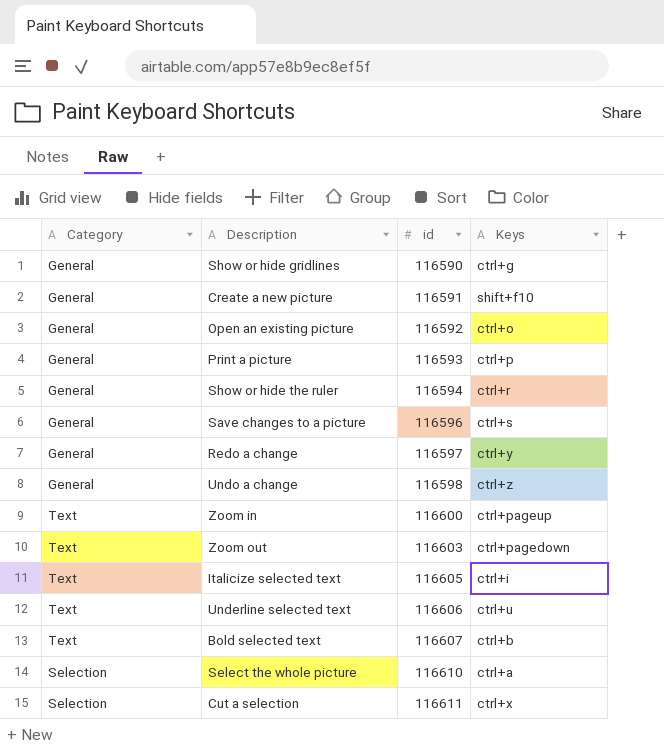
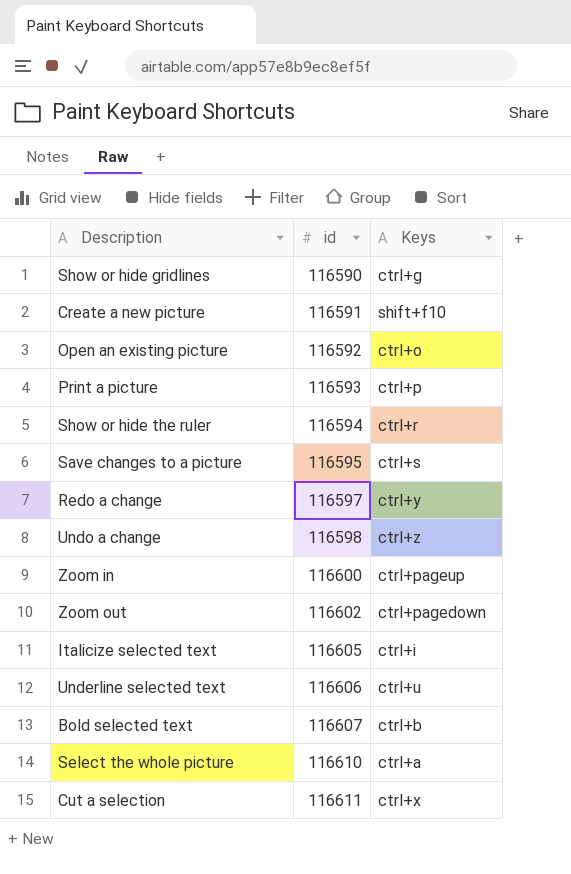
column Category | position: 1 -> none
Save changes to a picture | id: 116596 -> 116595
Zoom out | id: 116603 -> 116602

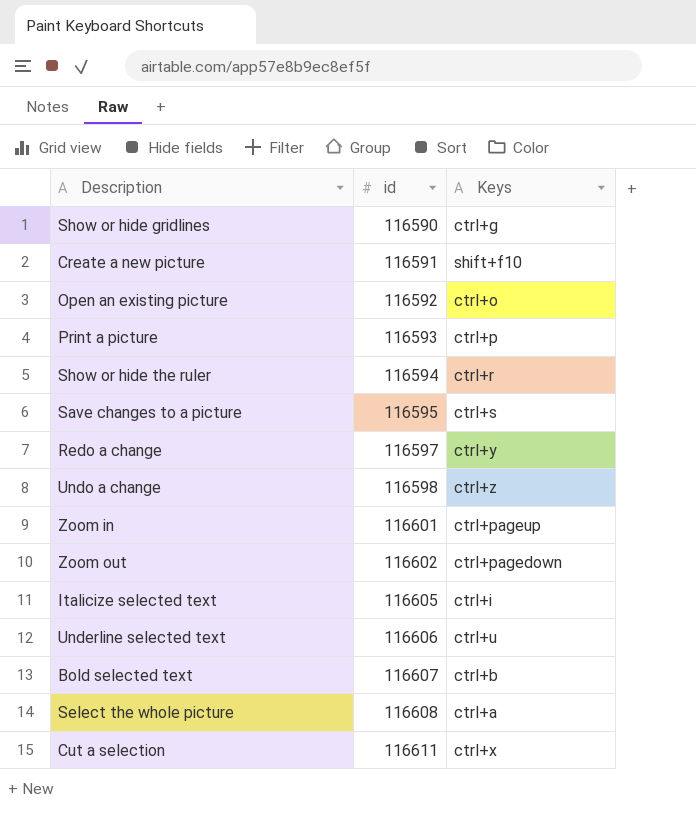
Zoom in | id: 116600 -> 116601
Select the whole picture | id: 116610 -> 116608

